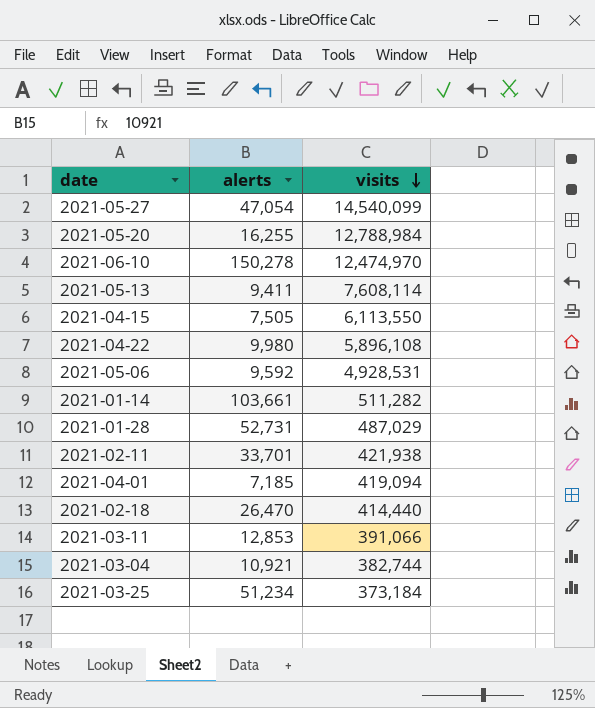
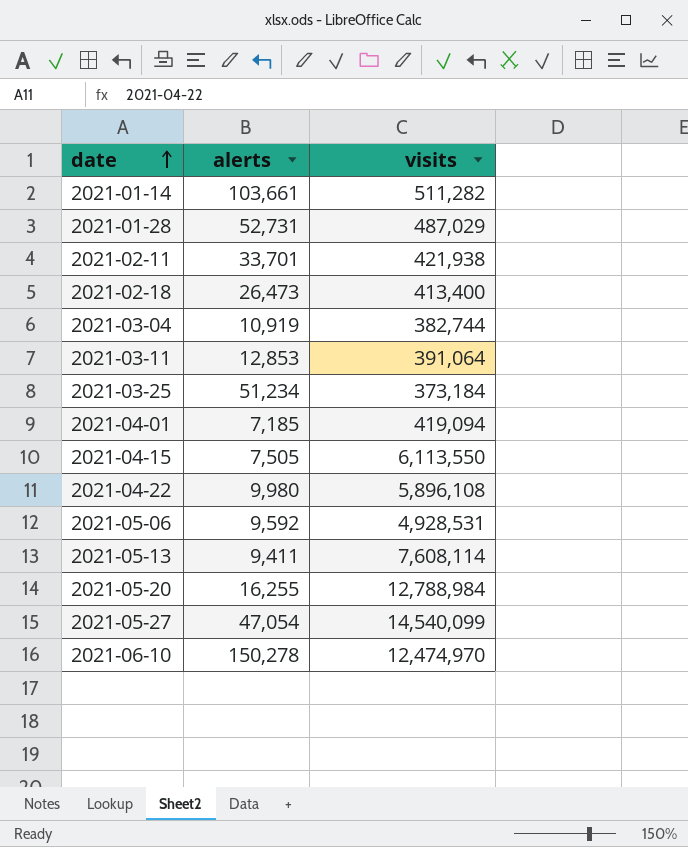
row order: visits descending -> date ascending
2021-02-18 | alerts: 26,470 -> 26,473
2021-02-18 | visits: 414,440 -> 413,400
2021-03-04 | alerts: 10,921 -> 10,919
2021-03-11 | visits: 391,066 -> 391,064

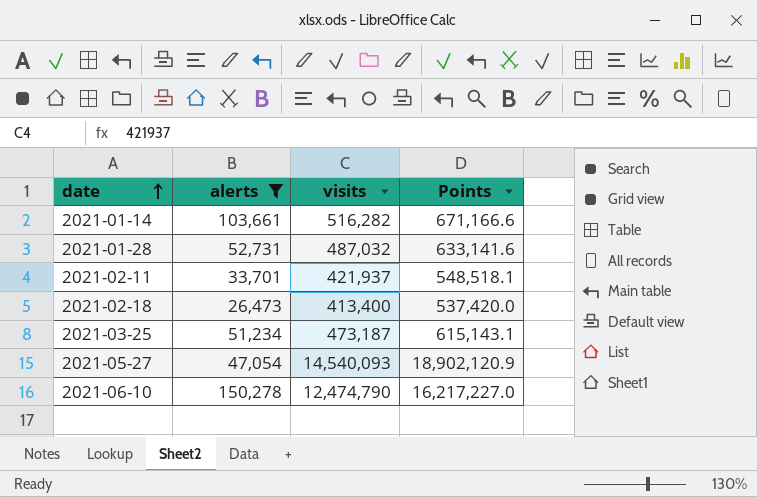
filter: none -> alerts >= 26,473
column Points | formula: none -> [visits] * 1.3
2021-01-14 | visits: 511,282 -> 516,282
2021-01-28 | visits: 487,029 -> 487,032
2021-02-11 | visits: 421,938 -> 421,937
2021-03-25 | visits: 373,184 -> 473,187
2021-05-27 | visits: 14,540,099 -> 14,540,093
2021-06-10 | visits: 12,474,970 -> 12,474,790

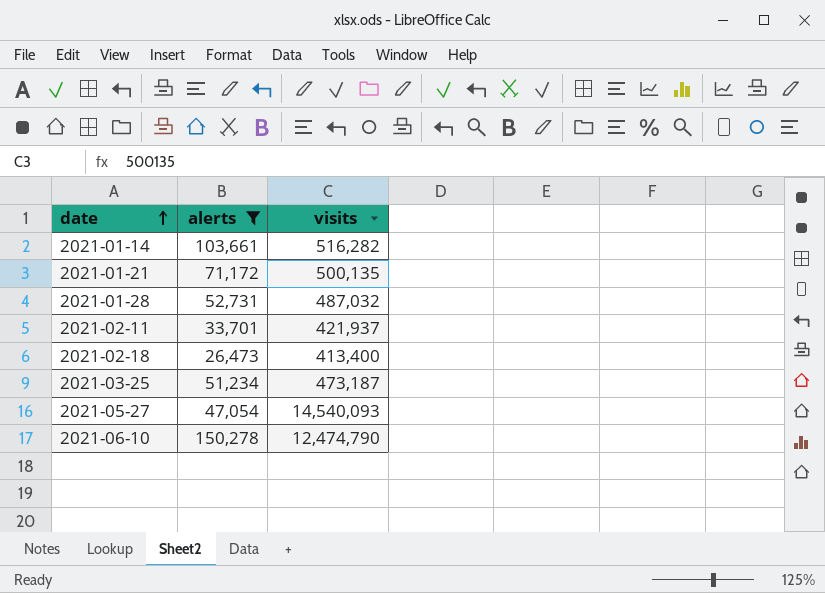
column Points | formula: [visits] * 1.3 -> none
row 2021-01-21: none -> 71,172 | 500,135

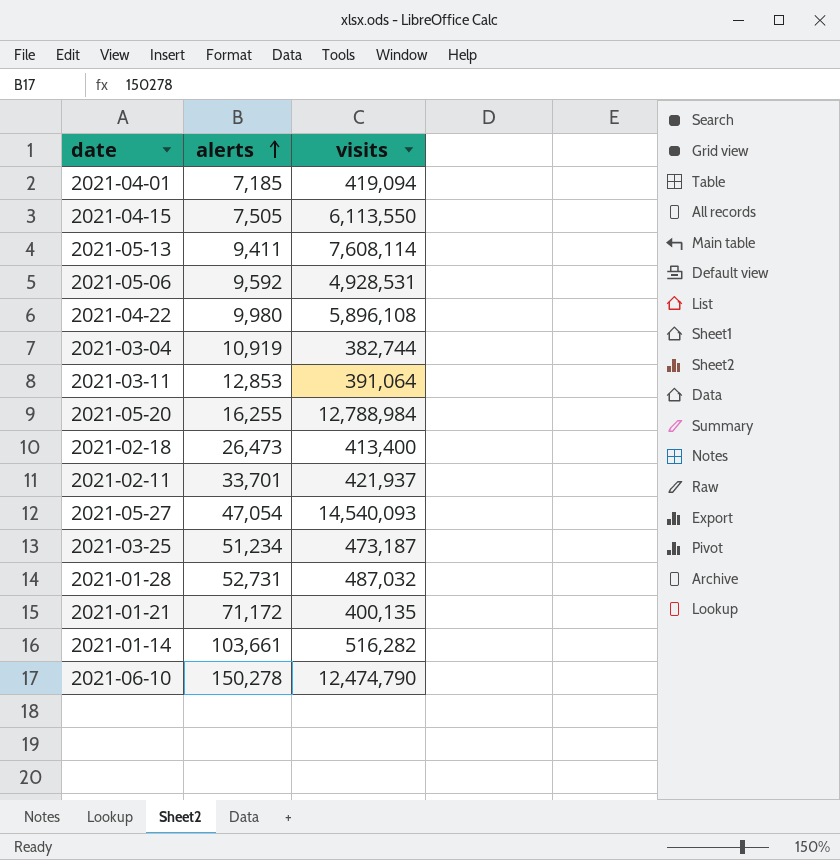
filter: alerts >= 26,473 -> none
row order: date ascending -> alerts ascending
2021-01-21 | visits: 500,135 -> 400,135

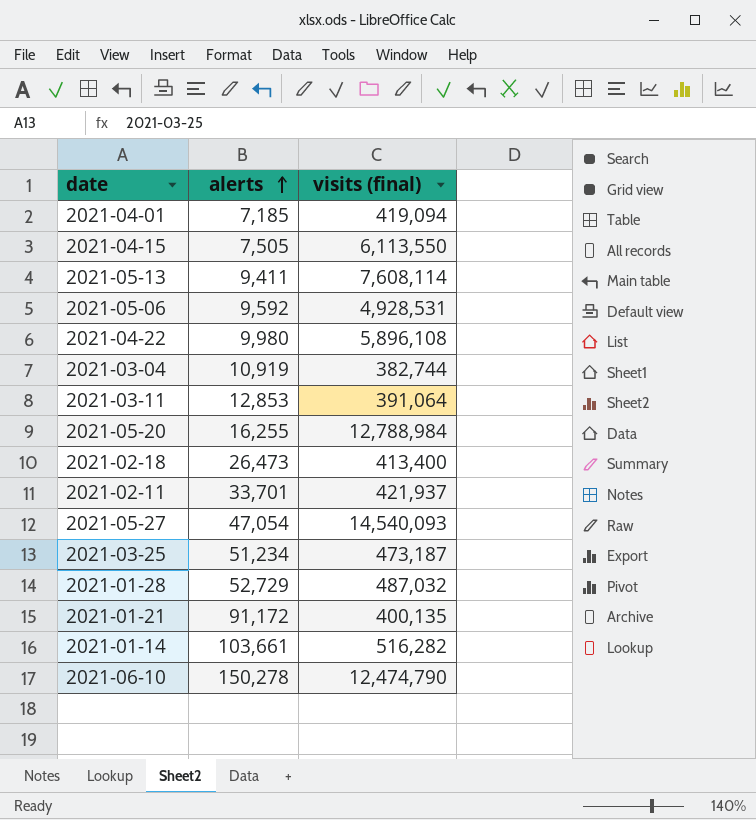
column name: visits -> visits (final)
2021-01-28 | alerts: 52,731 -> 52,729
2021-01-21 | alerts: 71,172 -> 91,172

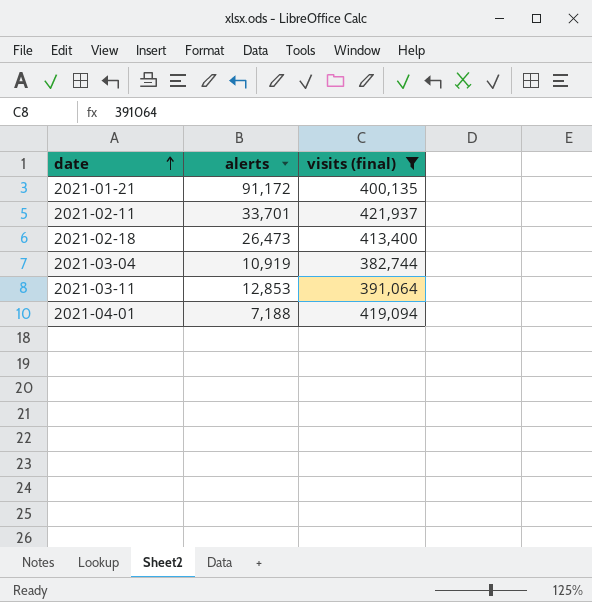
filter: none -> visits (final) <= 421,937
row order: alerts ascending -> date ascending
2021-04-01 | alerts: 7,185 -> 7,188

